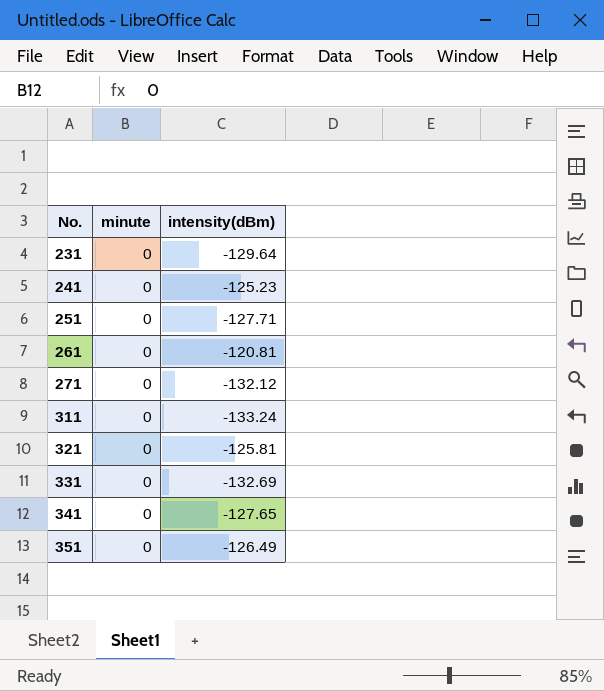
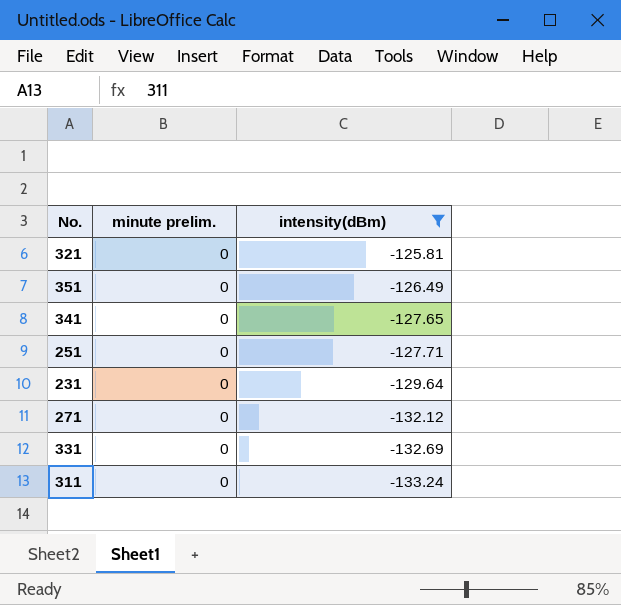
filter: none -> intensity(dBm) <= -125.81
row order: No. ascending -> intensity(dBm) descending
column name: minute -> minute prelim.

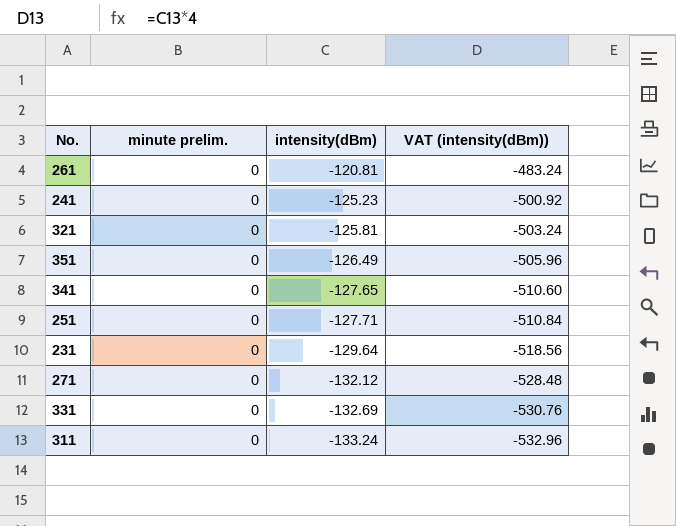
filter: intensity(dBm) <= -125.81 -> none
column VAT (intensity(dBm)) | formula: none -> [intensity(dBm)] * 4

